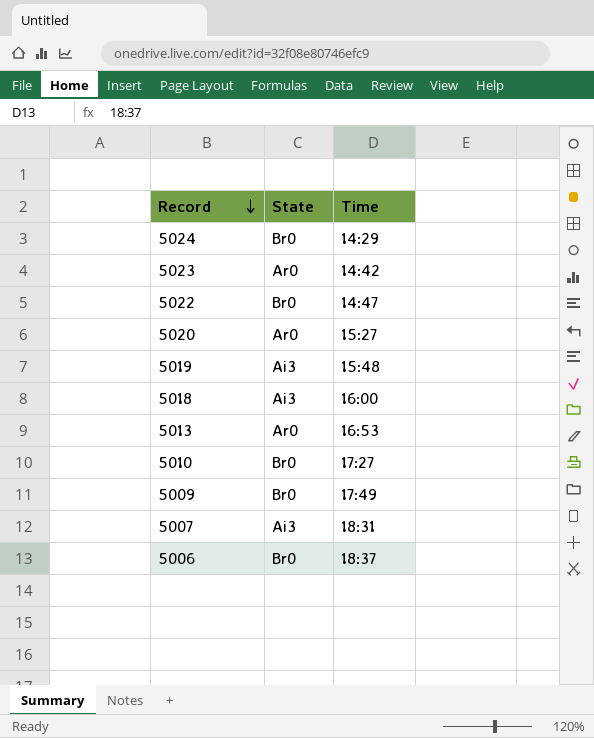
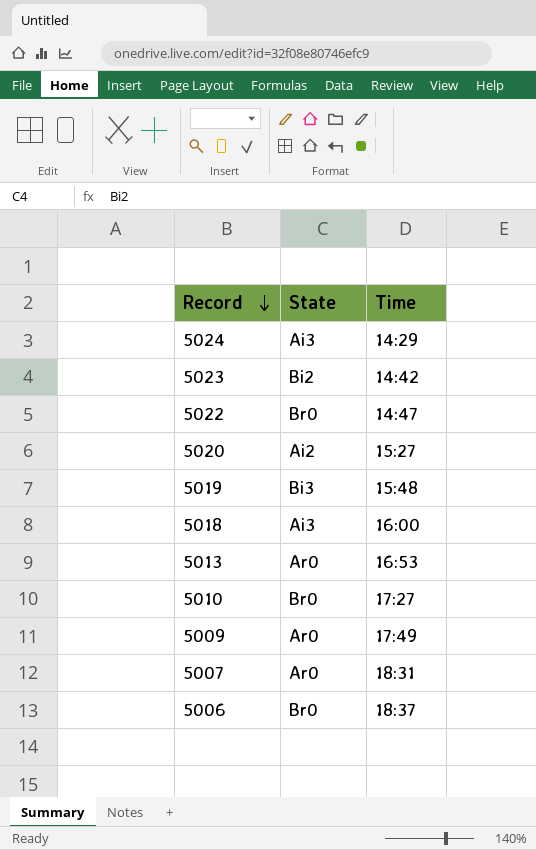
5024 | State: Br0 -> Ai3
5023 | State: Ar0 -> Bi2
5020 | State: Ar0 -> Ai2
5019 | State: Ai3 -> Bi3
5009 | State: Br0 -> Ar0
5007 | State: Ai3 -> Ar0

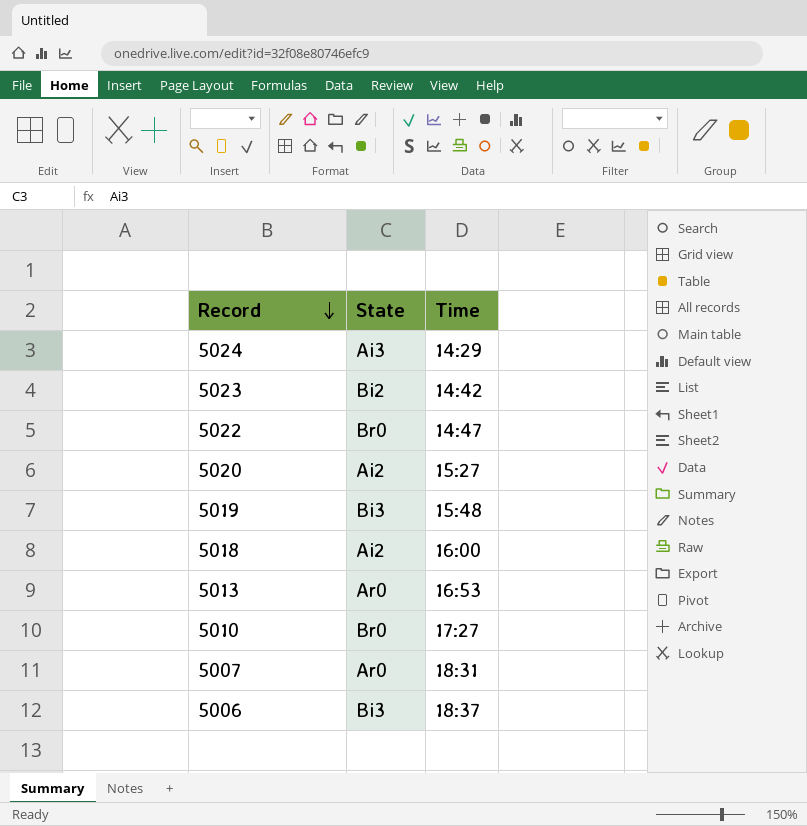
row 5009: Ar0 | 17:49 -> none
5018 | State: Ai3 -> Ai2
5006 | State: Br0 -> Bi3

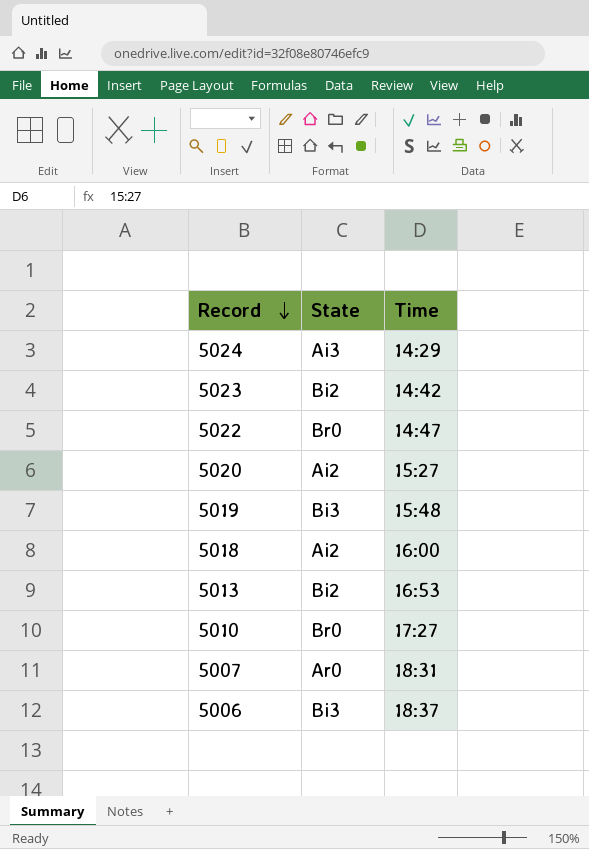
5013 | State: Ar0 -> Bi2

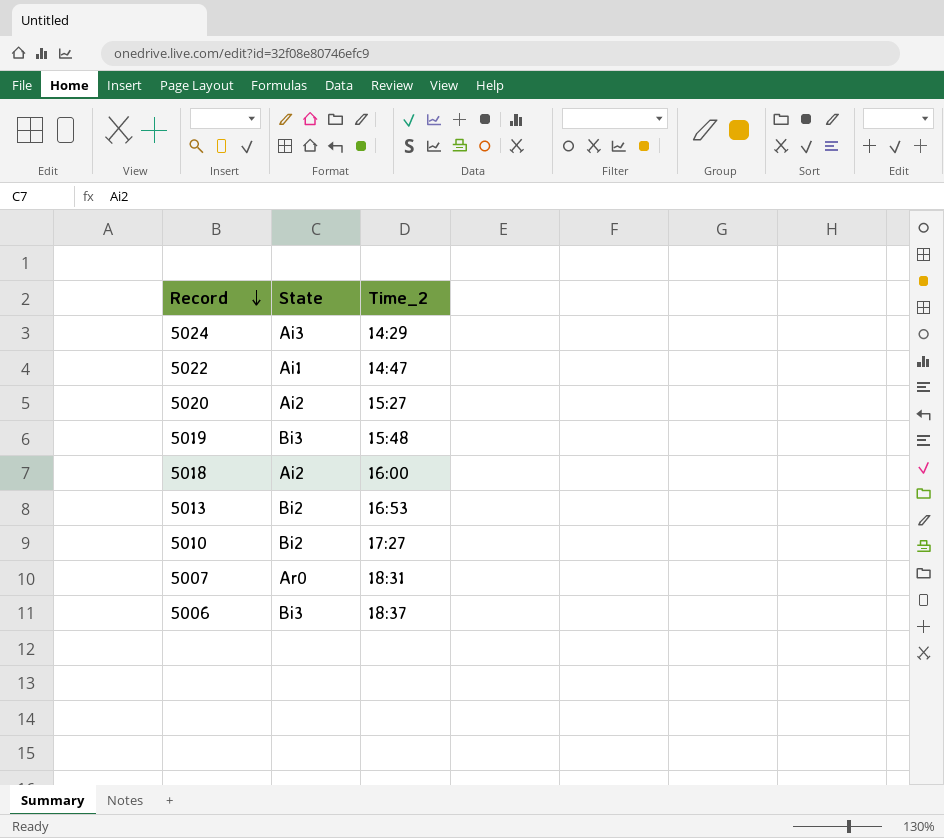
column name: Time -> Time_2
row 5023: Bi2 | 14:42 -> none
5022 | State: Br0 -> Ai1
5010 | State: Br0 -> Bi2

